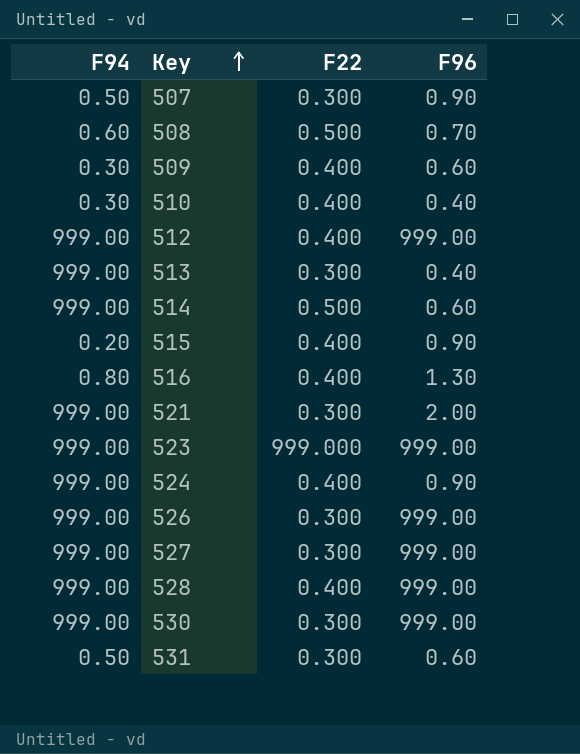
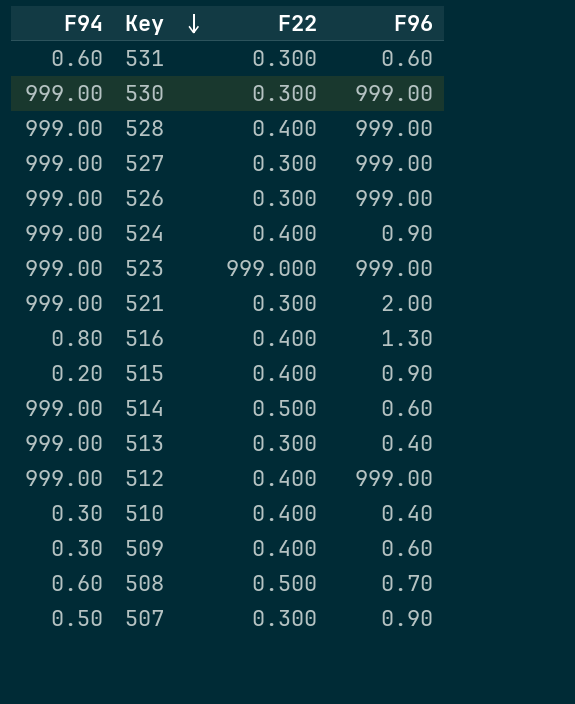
row order: Key ascending -> Key descending
531 | F94: 0.50 -> 0.60

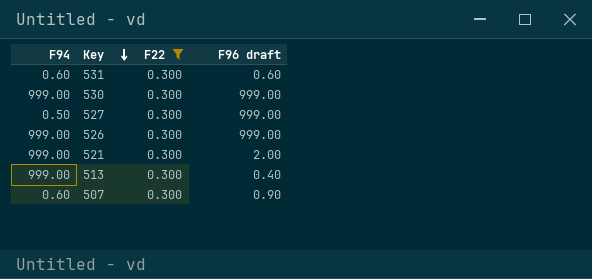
filter: none -> F22 = 0.300
column name: F96 -> F96 draft
527 | F94: 999.00 -> 0.50
507 | F94: 0.50 -> 0.60

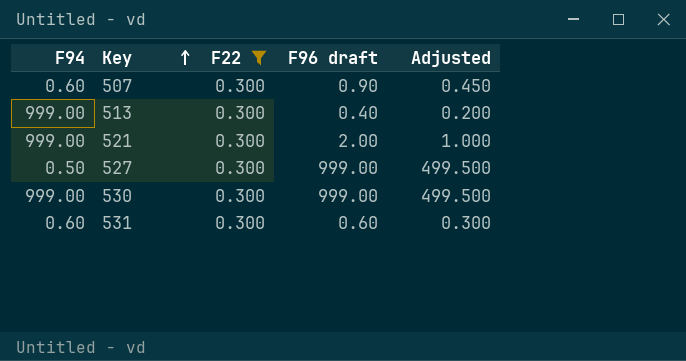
row order: Key descending -> Key ascending
column Adjusted | formula: none -> [F96 draft] * 0.5
row 526: 999.00 | 0.300 | 999.00 -> none

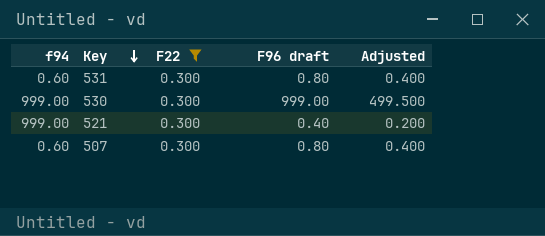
row order: Key ascending -> Key descending
column name: F94 -> f94
row 513: 999.00 | 0.300 | 0.40 | 0.200 -> none
row 527: 0.50 | 0.300 | 999.00 | 499.500 -> none
531 | F96 draft: 0.60 -> 0.80
531 | Adjusted: 0.300 -> 0.400
521 | F96 draft: 2.00 -> 0.40
521 | Adjusted: 1.000 -> 0.200
507 | F96 draft: 0.90 -> 0.80
507 | Adjusted: 0.450 -> 0.400

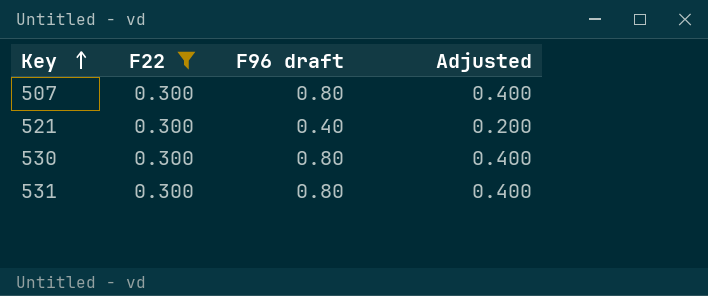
row order: Key descending -> Key ascending
column f94 | position: 1 -> none
530 | F96 draft: 999.00 -> 0.80
530 | Adjusted: 499.500 -> 0.400

